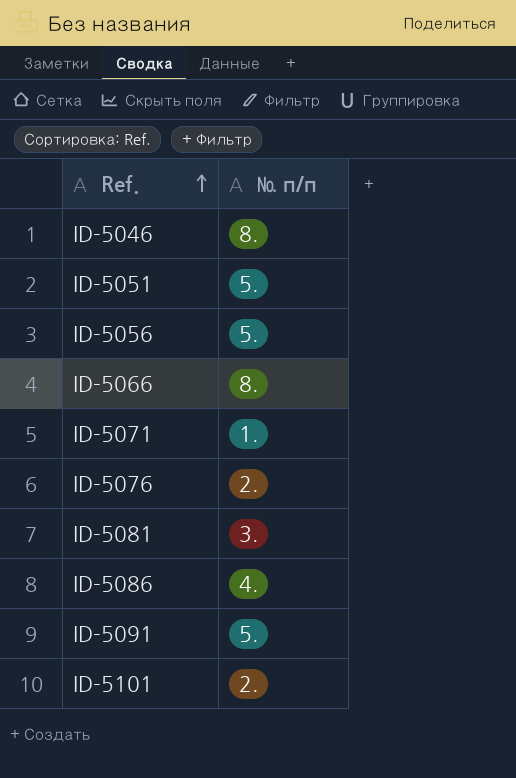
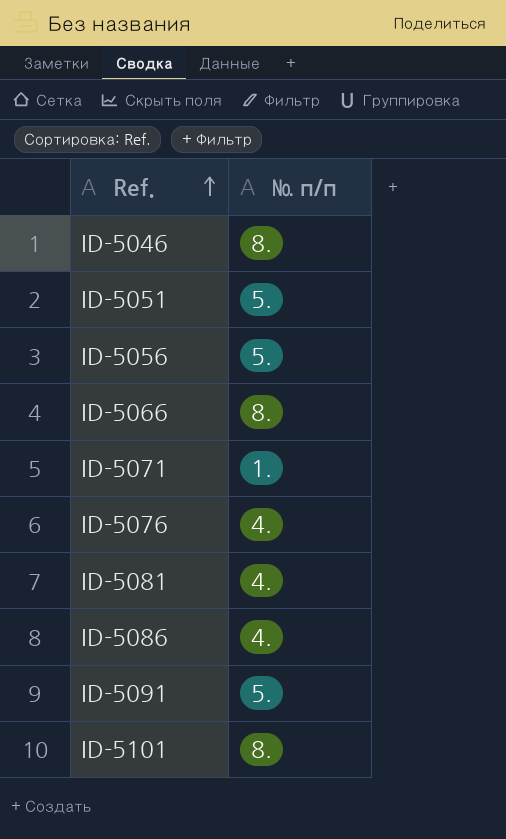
ID-5076 | № п/п: 2. -> 4.
ID-5081 | № п/п: 3. -> 4.
ID-5101 | № п/п: 2. -> 8.

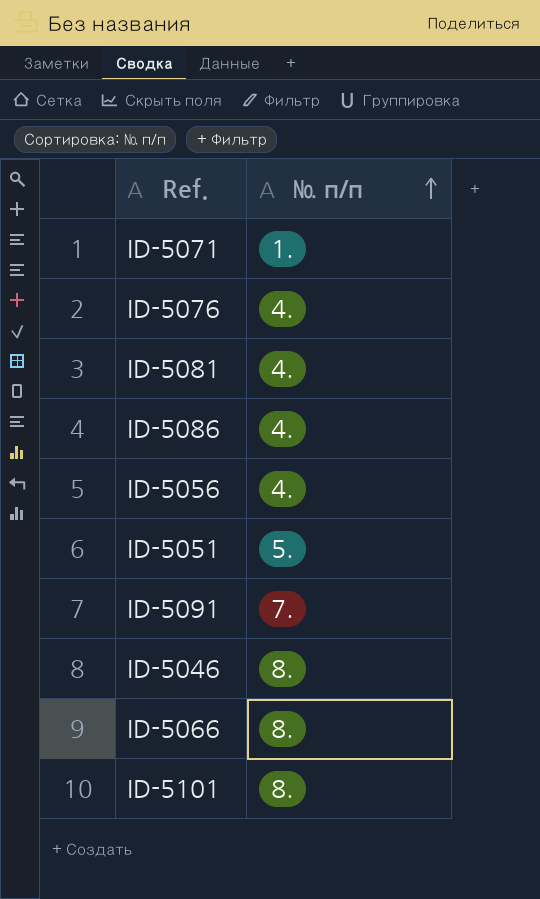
row order: Ref. ascending -> № п/п ascending
ID-5056 | № п/п: 5. -> 4.
ID-5091 | № п/п: 5. -> 7.

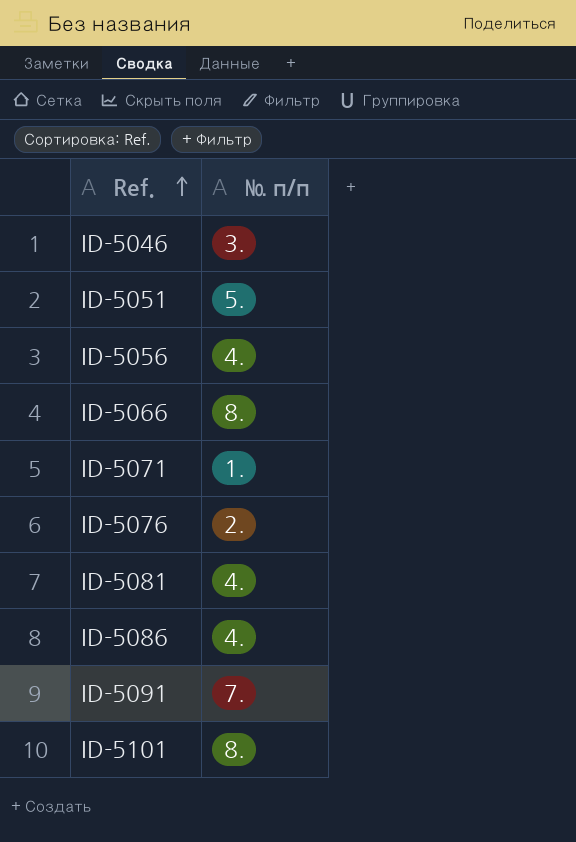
row order: № п/п ascending -> Ref. ascending
ID-5046 | № п/п: 8. -> 3.
ID-5076 | № п/п: 4. -> 2.

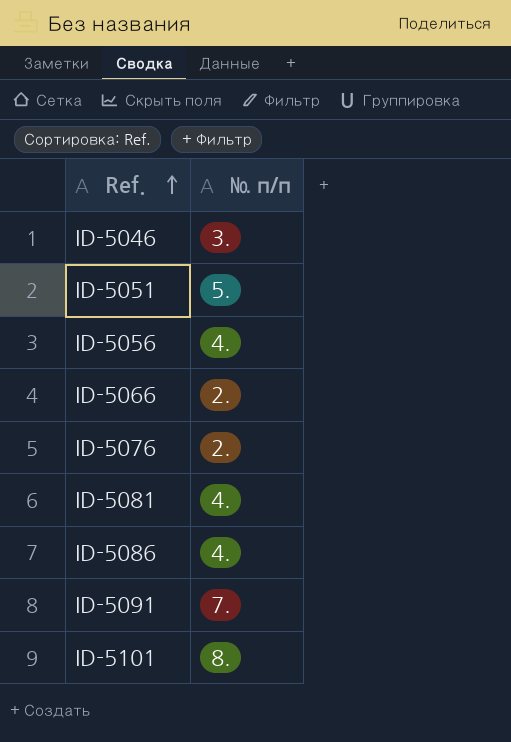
row ID-5071: 1. -> none
ID-5066 | № п/п: 8. -> 2.

